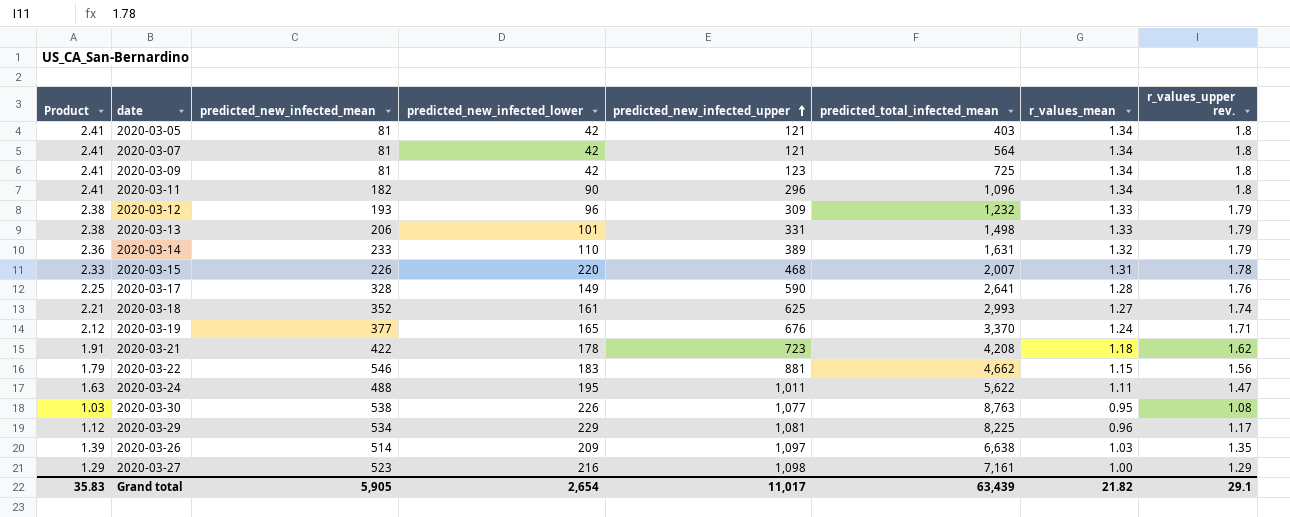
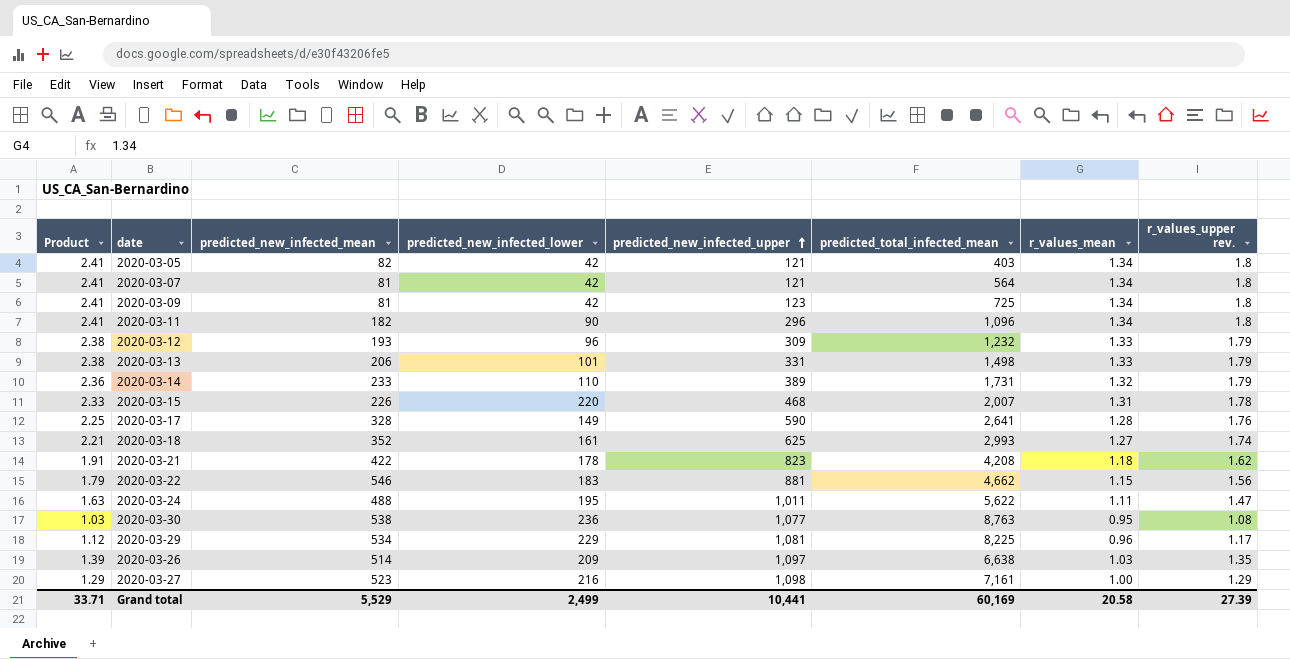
row 2020-03-19: 2.12 | 377 | 165 | 676 | 3,370 | 1.24 | 1.71 -> none
2020-03-05 | predicted_new_infected_mean: 81 -> 82
2020-03-14 | predicted_total_infected_mean: 1,631 -> 1,731
2020-03-21 | predicted_new_infected_upper: 723 -> 823
2020-03-30 | predicted_new_infected_lower: 226 -> 236
Grand total | Product: 35.83 -> 33.71
Grand total | predicted_new_infected_mean: 5,905 -> 5,529
Grand total | predicted_new_infected_lower: 2,654 -> 2,499
Grand total | predicted_new_infected_upper: 11,017 -> 10,441
Grand total | predicted_total_infected_mean: 63,439 -> 60,169
Grand total | r_values_mean: 21.82 -> 20.58
Grand total | r_values_upper rev.: 29.1 -> 27.39

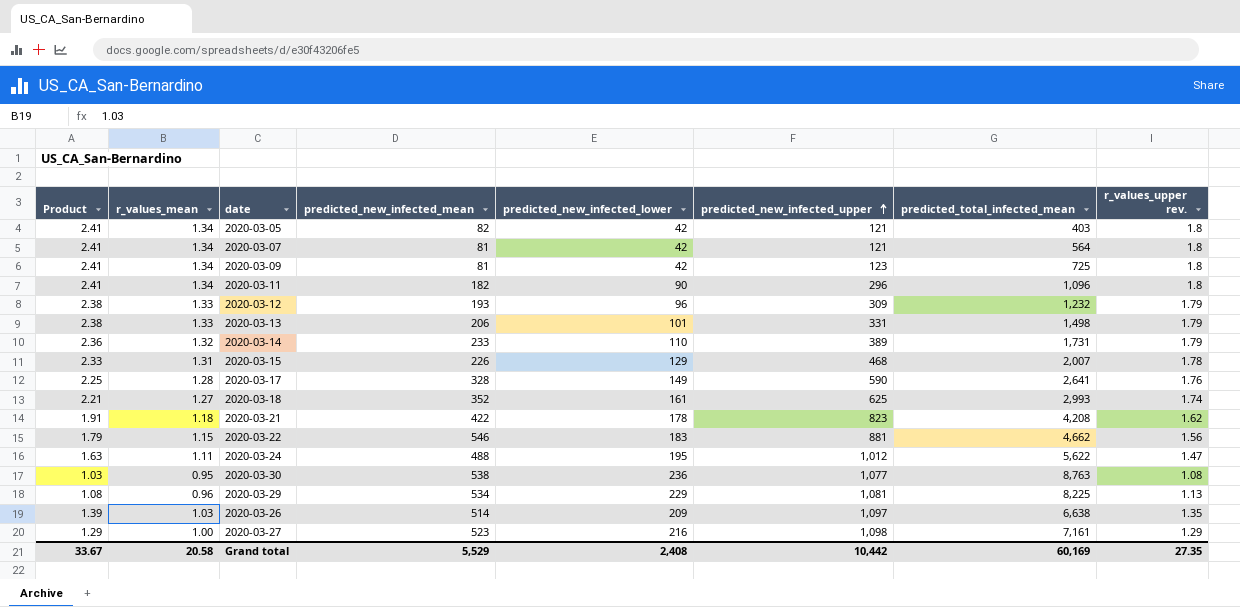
column r_values_mean | position: 7 -> 2
2020-03-15 | predicted_new_infected_lower: 220 -> 129
2020-03-24 | predicted_new_infected_upper: 1,011 -> 1,012
2020-03-29 | Product: 1.12 -> 1.08
2020-03-29 | r_values_upper rev.: 1.17 -> 1.13
Grand total | Product: 33.71 -> 33.67
Grand total | predicted_new_infected_lower: 2,499 -> 2,408
Grand total | predicted_new_infected_upper: 10,441 -> 10,442
Grand total | r_values_upper rev.: 27.39 -> 27.35

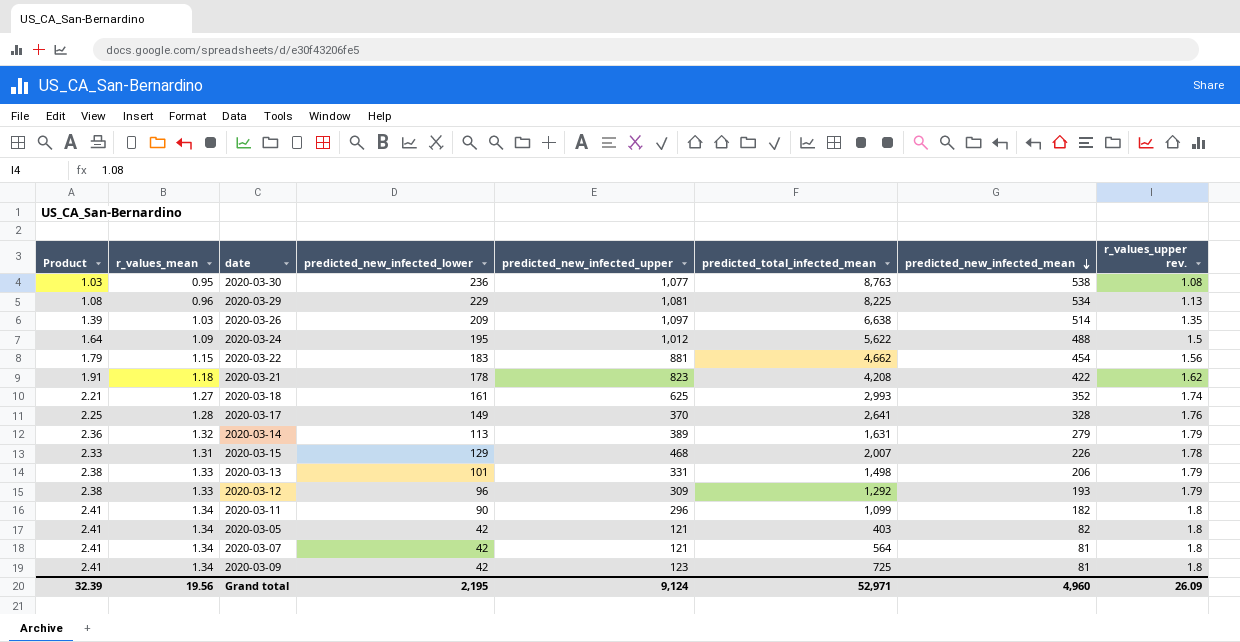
row order: predicted_new_infected_upper ascending -> predicted_new_infected_mean descending
column predicted_new_infected_mean | position: 4 -> 7
row 2020-03-27: 1.29 | 1.00 | 523 | 216 | 1,098 | 7,161 | 1.29 -> none
2020-03-24 | Product: 1.63 -> 1.64
2020-03-24 | r_values_mean: 1.11 -> 1.09
2020-03-24 | r_values_upper rev.: 1.47 -> 1.5
2020-03-22 | predicted_new_infected_mean: 546 -> 454
2020-03-17 | predicted_new_infected_upper: 590 -> 370
2020-03-14 | predicted_new_infected_lower: 110 -> 113
2020-03-14 | predicted_total_infected_mean: 1,731 -> 1,631
2020-03-14 | predicted_new_infected_mean: 233 -> 279
2020-03-12 | predicted_total_infected_mean: 1,232 -> 1,292
2020-03-11 | predicted_total_infected_mean: 1,096 -> 1,099
Grand total | Product: 33.67 -> 32.39
Grand total | r_values_mean: 20.58 -> 19.56
Grand total | predicted_new_infected_lower: 2,408 -> 2,195
Grand total | predicted_new_infected_upper: 10,442 -> 9,124
Grand total | predicted_total_infected_mean: 60,169 -> 52,971
Grand total | predicted_new_infected_mean: 5,529 -> 4,960
Grand total | r_values_upper rev.: 27.35 -> 26.09

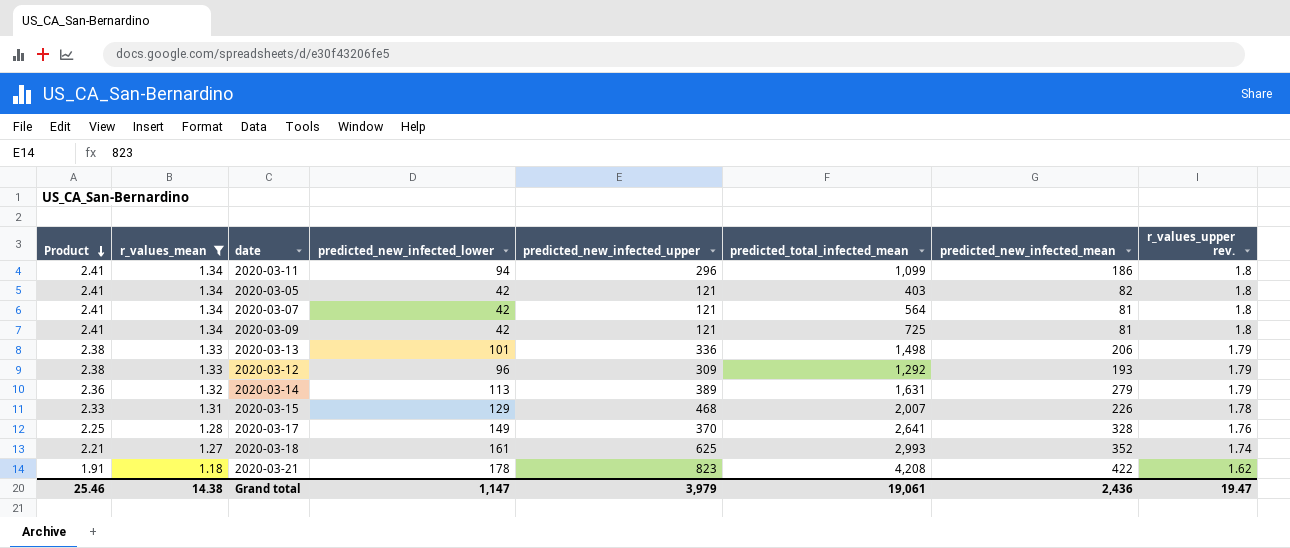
filter: none -> r_values_mean >= 1.18
row order: predicted_new_infected_mean descending -> Product descending
2020-03-11 | predicted_new_infected_lower: 90 -> 94
2020-03-11 | predicted_new_infected_mean: 182 -> 186
2020-03-09 | predicted_new_infected_upper: 123 -> 121
2020-03-13 | predicted_new_infected_upper: 331 -> 336
Grand total | Product: 32.39 -> 25.46
Grand total | r_values_mean: 19.56 -> 14.38
Grand total | predicted_new_infected_lower: 2,195 -> 1,147
Grand total | predicted_new_infected_upper: 9,124 -> 3,979
Grand total | predicted_total_infected_mean: 52,971 -> 19,061
Grand total | predicted_new_infected_mean: 4,960 -> 2,436
Grand total | r_values_upper rev.: 26.09 -> 19.47

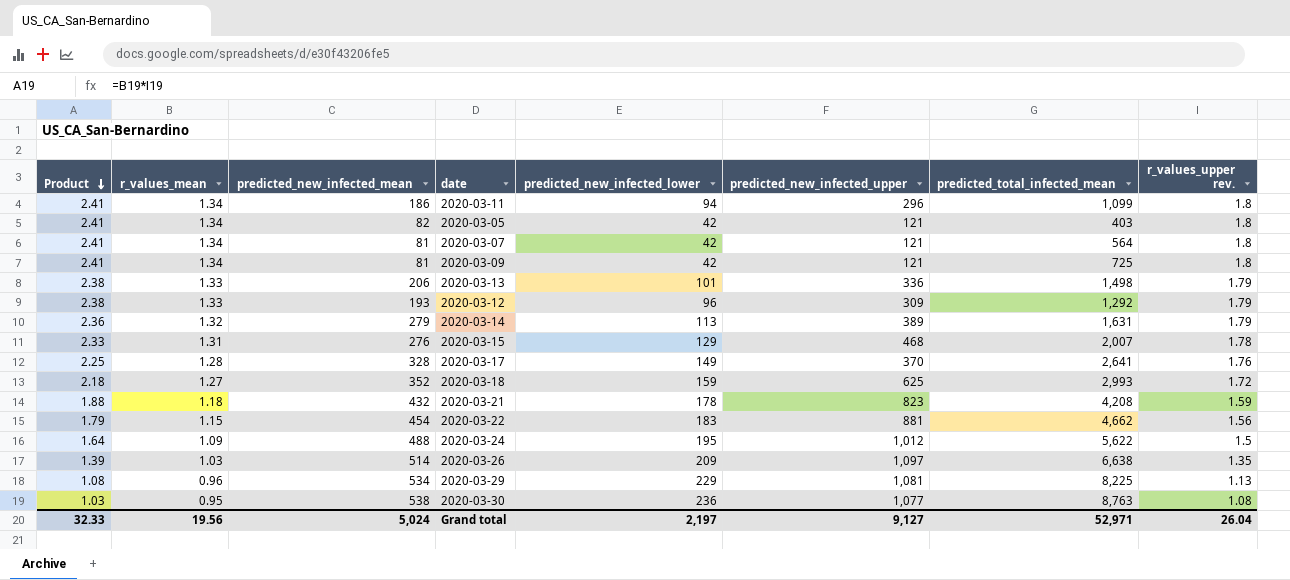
filter: r_values_mean >= 1.18 -> none
column predicted_new_infected_mean | position: 7 -> 3
2020-03-15 | predicted_new_infected_mean: 226 -> 276
2020-03-18 | Product: 2.21 -> 2.18
2020-03-18 | predicted_new_infected_lower: 161 -> 159
2020-03-18 | r_values_upper rev.: 1.74 -> 1.72
2020-03-21 | Product: 1.91 -> 1.88
2020-03-21 | predicted_new_infected_mean: 422 -> 432
2020-03-21 | r_values_upper rev.: 1.62 -> 1.59
Grand total | Product: 25.46 -> 32.33
Grand total | r_values_mean: 14.38 -> 19.56
Grand total | predicted_new_infected_mean: 2,436 -> 5,024
Grand total | predicted_new_infected_lower: 1,147 -> 2,197
Grand total | predicted_new_infected_upper: 3,979 -> 9,127
Grand total | predicted_total_infected_mean: 19,061 -> 52,971
Grand total | r_values_upper rev.: 19.47 -> 26.04

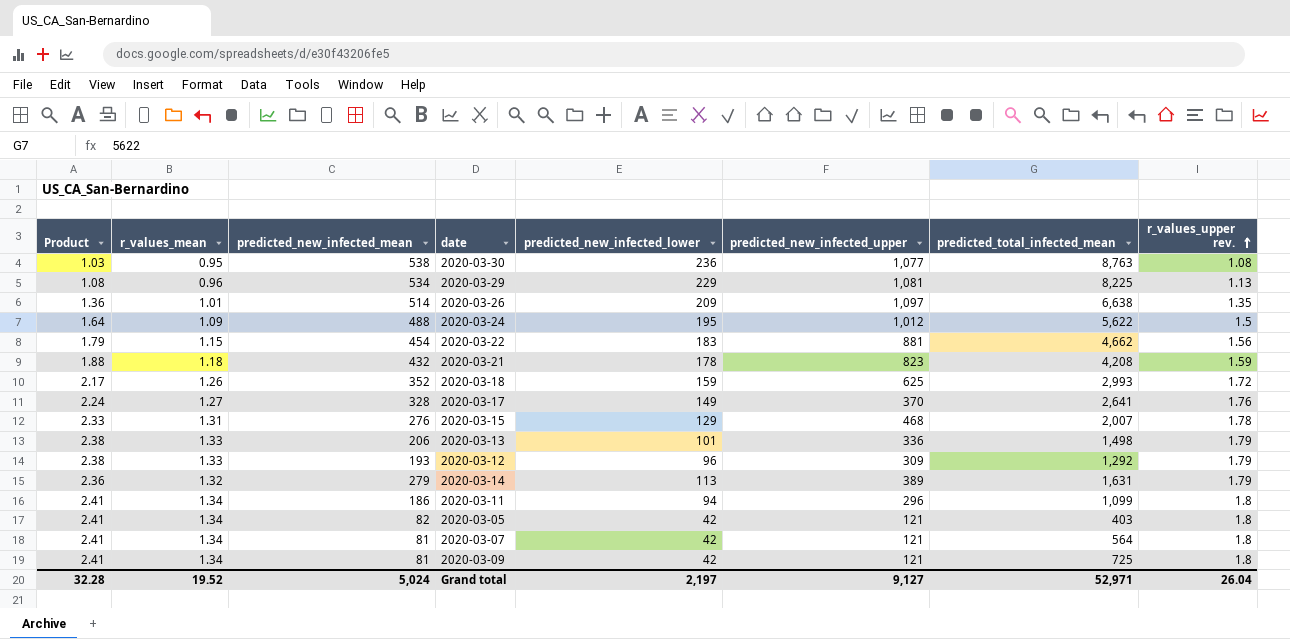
row order: Product descending -> r_values_upper rev. ascending
2020-03-26 | Product: 1.39 -> 1.36
2020-03-26 | r_values_mean: 1.03 -> 1.01
2020-03-18 | Product: 2.18 -> 2.17
2020-03-18 | r_values_mean: 1.27 -> 1.26
2020-03-17 | Product: 2.25 -> 2.24
2020-03-17 | r_values_mean: 1.28 -> 1.27
Grand total | Product: 32.33 -> 32.28
Grand total | r_values_mean: 19.56 -> 19.52

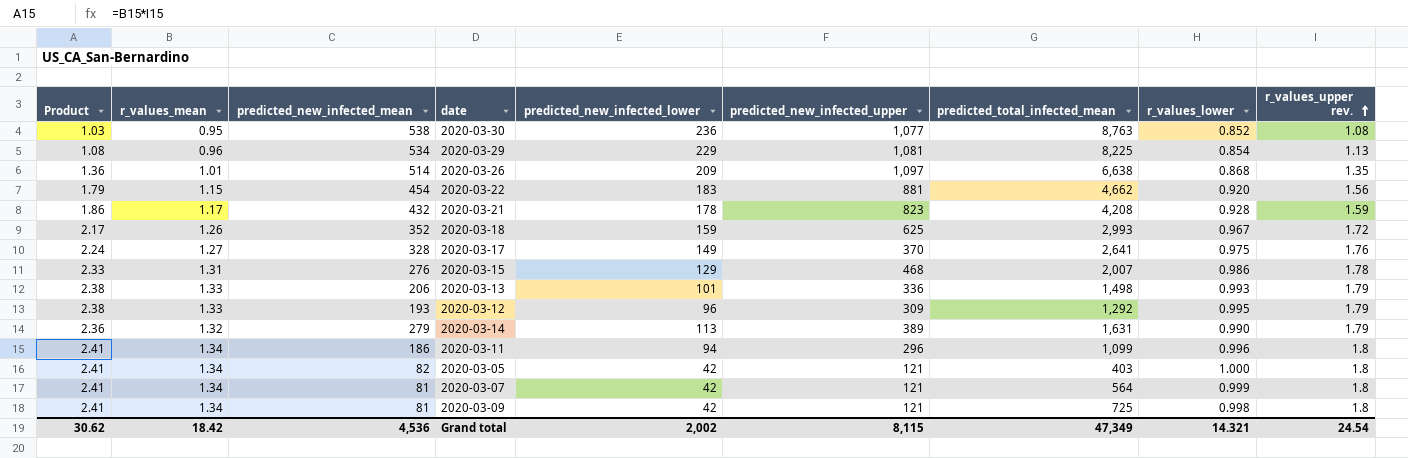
column r_values_lower | position: none -> 8
row 2020-03-24: 1.64 | 1.09 | 488 | 195 | 1,012 | 5,622 | 1.5 -> none
2020-03-21 | Product: 1.88 -> 1.86
2020-03-21 | r_values_mean: 1.18 -> 1.17
Grand total | Product: 32.28 -> 30.62
Grand total | r_values_mean: 19.52 -> 18.42
Grand total | predicted_new_infected_mean: 5,024 -> 4,536
Grand total | predicted_new_infected_lower: 2,197 -> 2,002
Grand total | predicted_new_infected_upper: 9,127 -> 8,115
Grand total | predicted_total_infected_mean: 52,971 -> 47,349
Grand total | r_values_upper rev.: 26.04 -> 24.54

